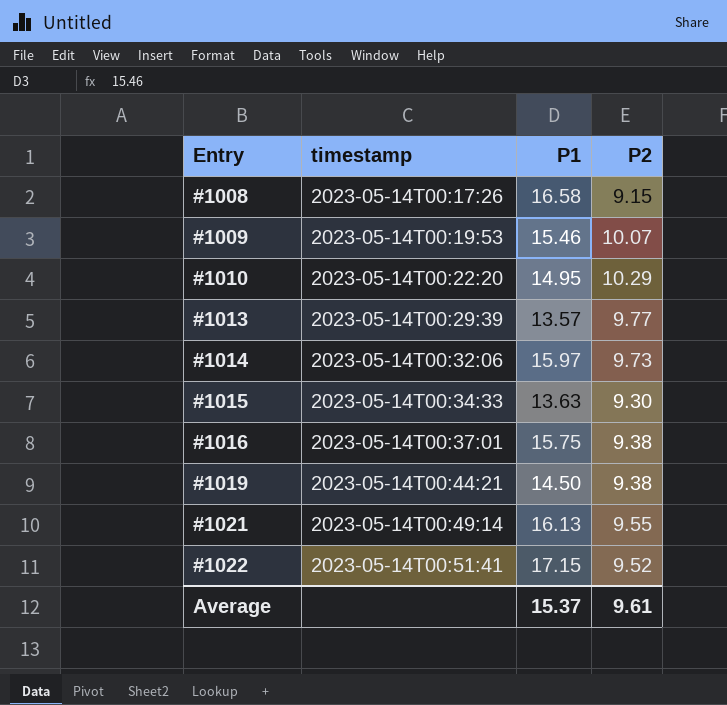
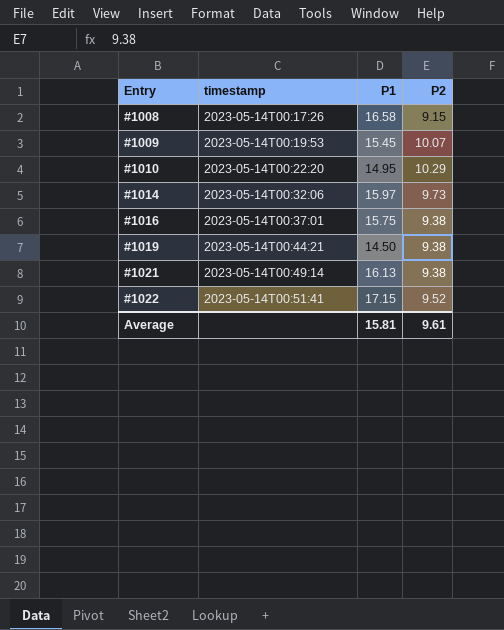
row #1013: 2023-05-14T00:29:39 | 13.57 | 9.77 -> none
row #1015: 2023-05-14T00:34:33 | 13.63 | 9.30 -> none
#1009 | P1: 15.46 -> 15.45
#1021 | P2: 9.55 -> 9.38
Average | P1: 15.37 -> 15.81

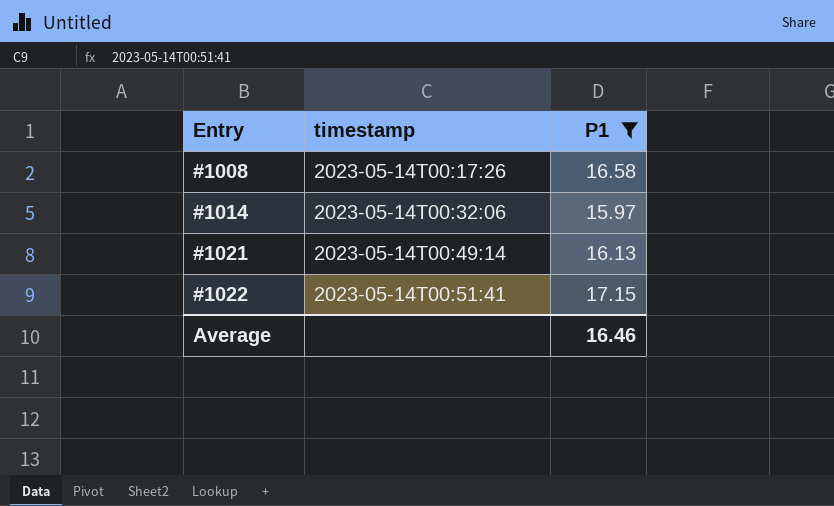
filter: none -> P1 >= 15.97
column P2 | position: 4 -> none
Average | P1: 15.81 -> 16.46

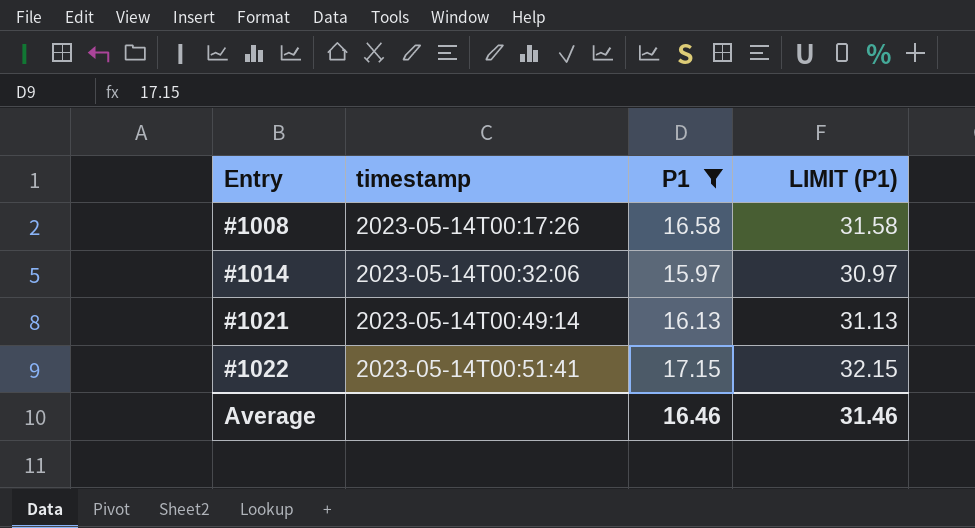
column LIMIT (P1) | formula: none -> [P1] + 15

